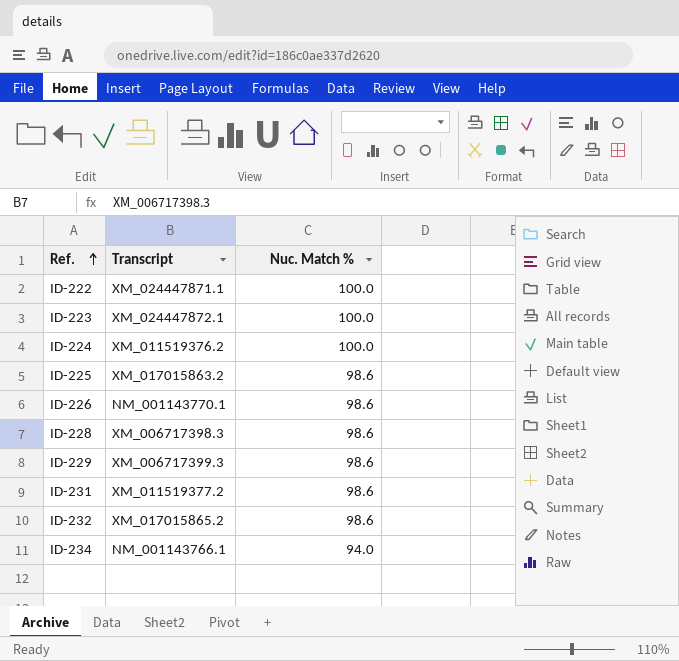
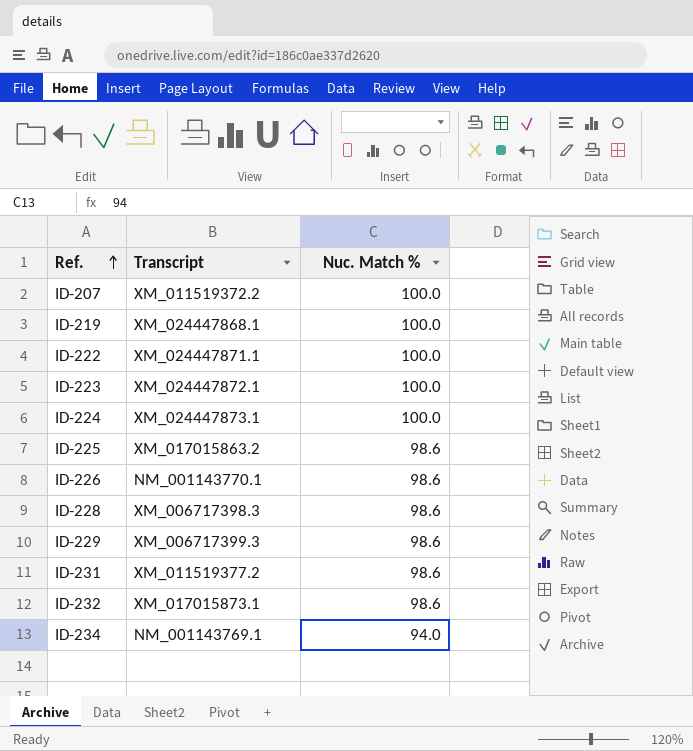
row ID-207: none -> XM_011519372.2 | 100.0
row ID-219: none -> XM_024447868.1 | 100.0
ID-224 | Transcript: XM_011519376.2 -> XM_024447873.1
ID-232 | Transcript: XM_017015865.2 -> XM_017015873.1
ID-234 | Transcript: NM_001143766.1 -> NM_001143769.1

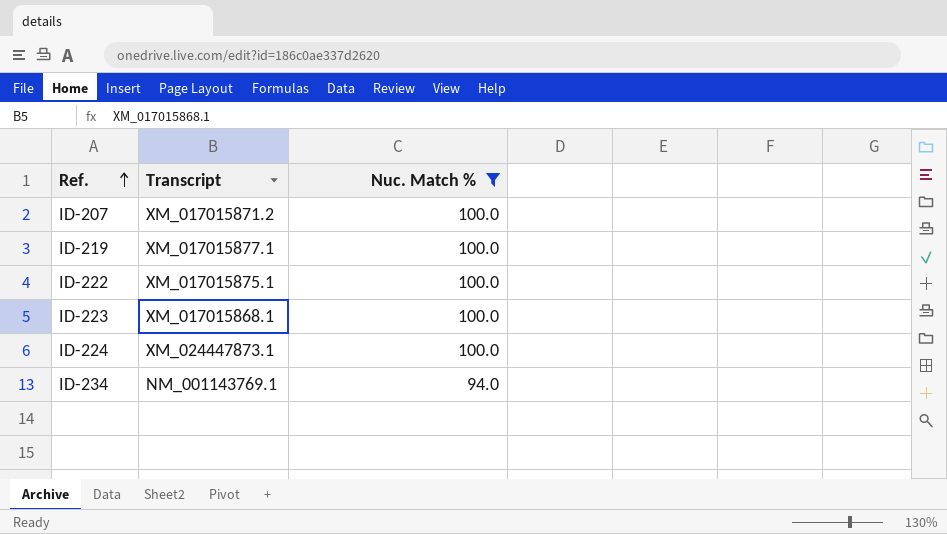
filter: none -> Nuc. Match % != 98.6
ID-207 | Transcript: XM_011519372.2 -> XM_017015871.2
ID-219 | Transcript: XM_024447868.1 -> XM_017015877.1
ID-222 | Transcript: XM_024447871.1 -> XM_017015875.1
ID-223 | Transcript: XM_024447872.1 -> XM_017015868.1

